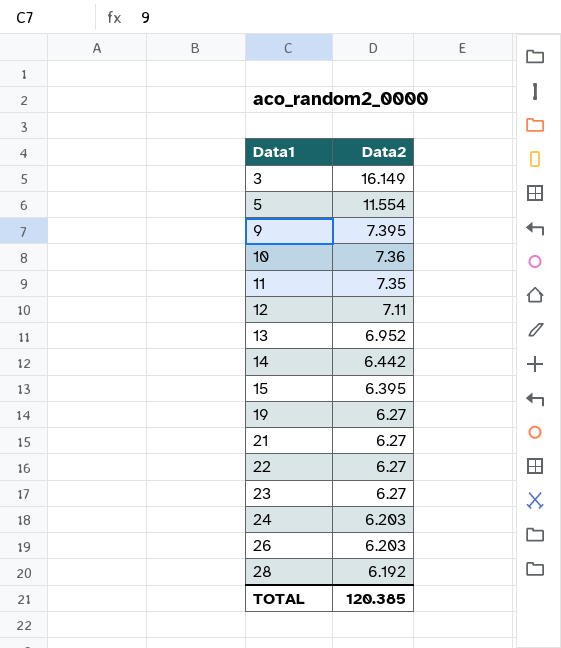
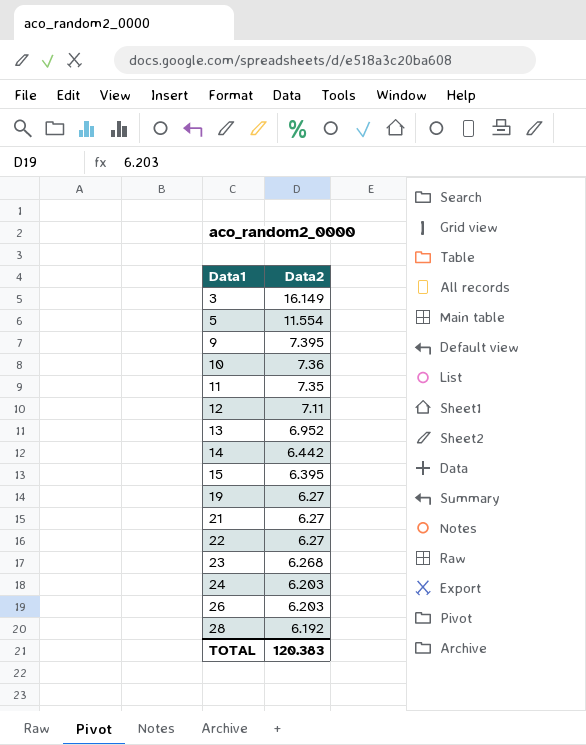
23 | Data2: 6.27 -> 6.268
TOTAL | Data2: 120.385 -> 120.383

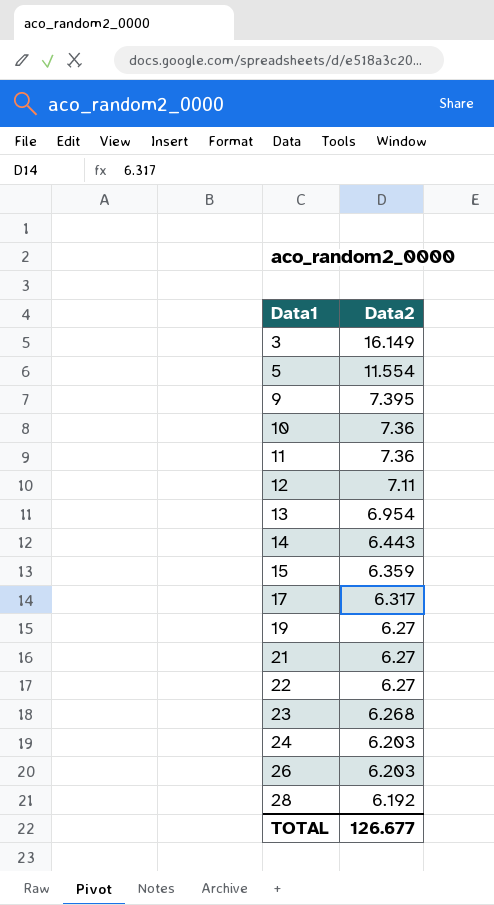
11 | Data2: 7.35 -> 7.36
13 | Data2: 6.952 -> 6.954
14 | Data2: 6.442 -> 6.443
15 | Data2: 6.395 -> 6.359
row 17: none -> 6.317
TOTAL | Data2: 120.383 -> 126.677

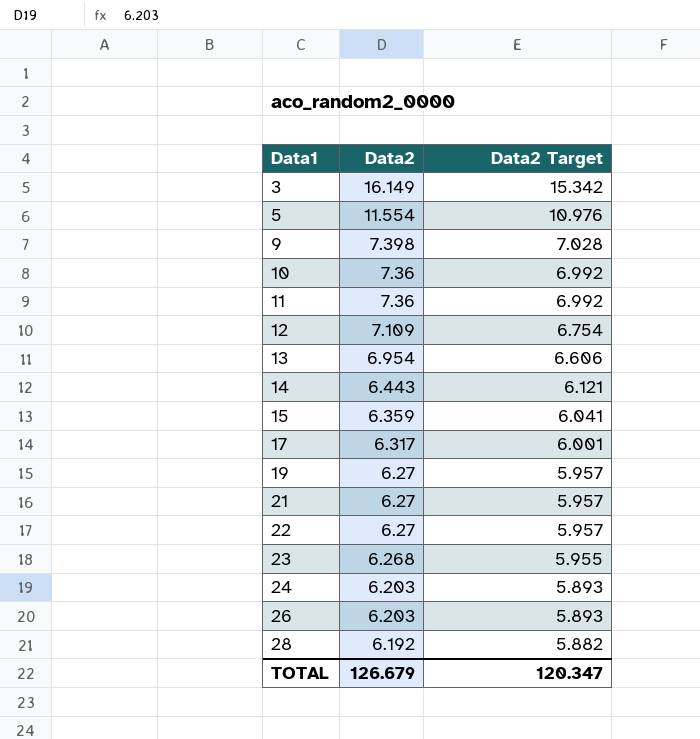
column Data2 Target | formula: none -> [Data2] * 0.95
9 | Data2: 7.395 -> 7.398
12 | Data2: 7.11 -> 7.109
TOTAL | Data2: 126.677 -> 126.679

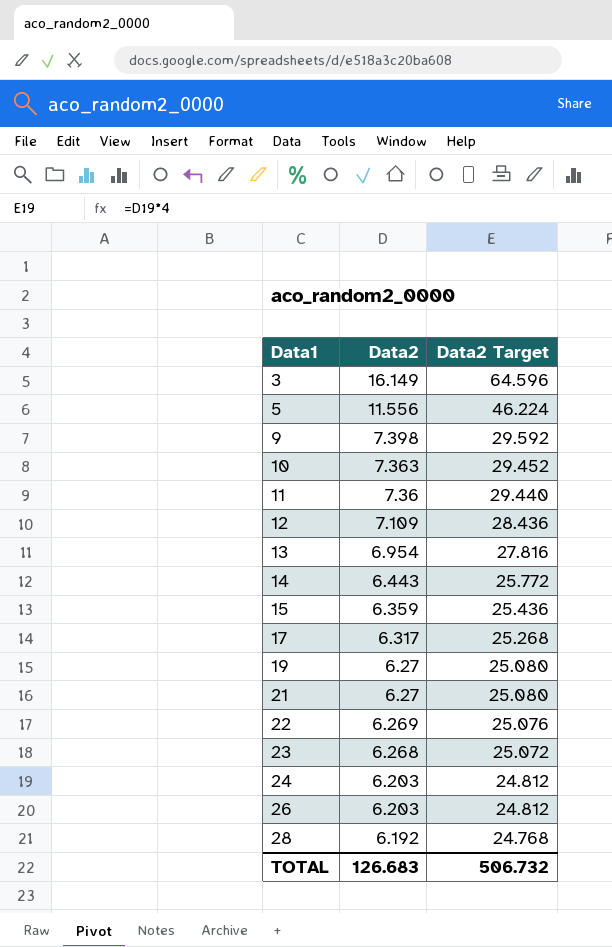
column Data2 Target | formula: [Data2] * 0.95 -> [Data2] * 4
5 | Data2: 11.554 -> 11.556
10 | Data2: 7.36 -> 7.363
22 | Data2: 6.27 -> 6.269
TOTAL | Data2: 126.679 -> 126.683
TOTAL | Data2 Target: 120.347 -> 506.732

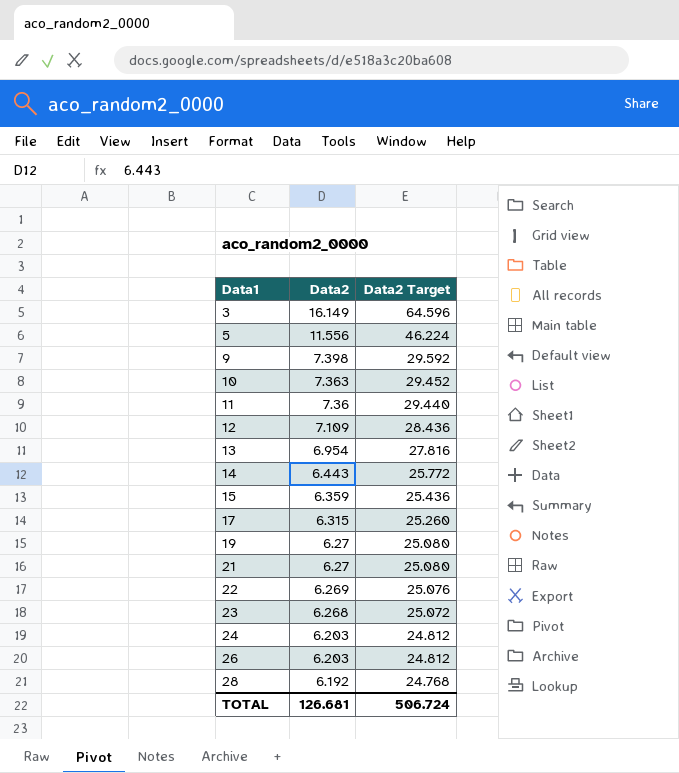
17 | Data2: 6.317 -> 6.315
17 | Data2 Target: 25.268 -> 25.260
TOTAL | Data2: 126.683 -> 126.681
TOTAL | Data2 Target: 506.732 -> 506.724

